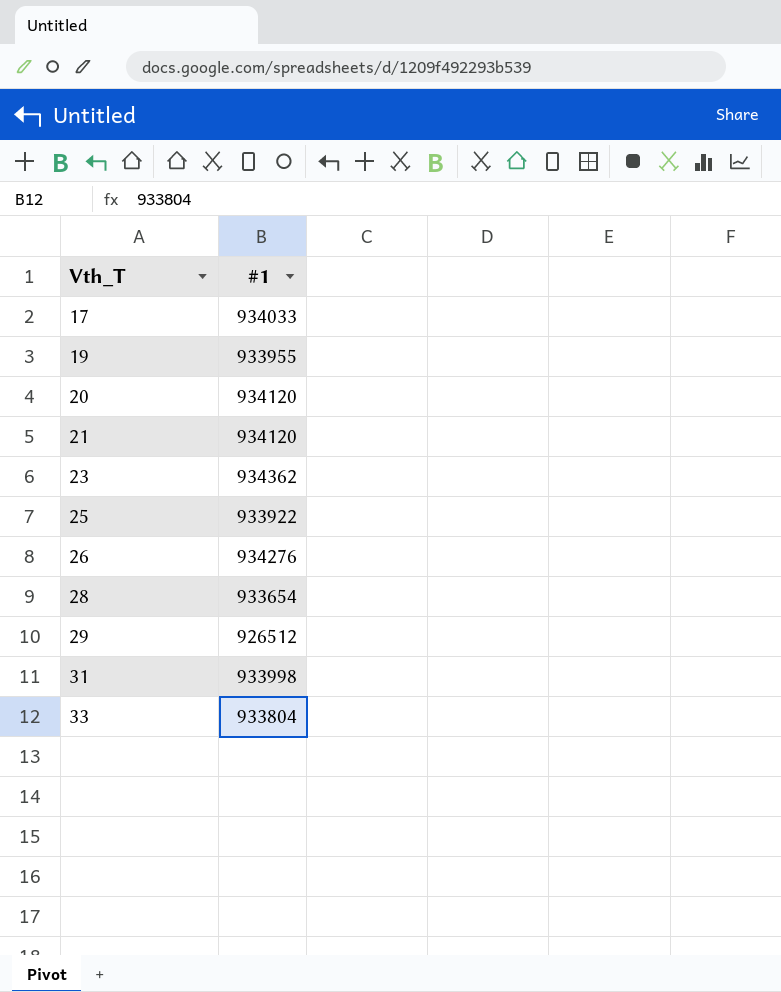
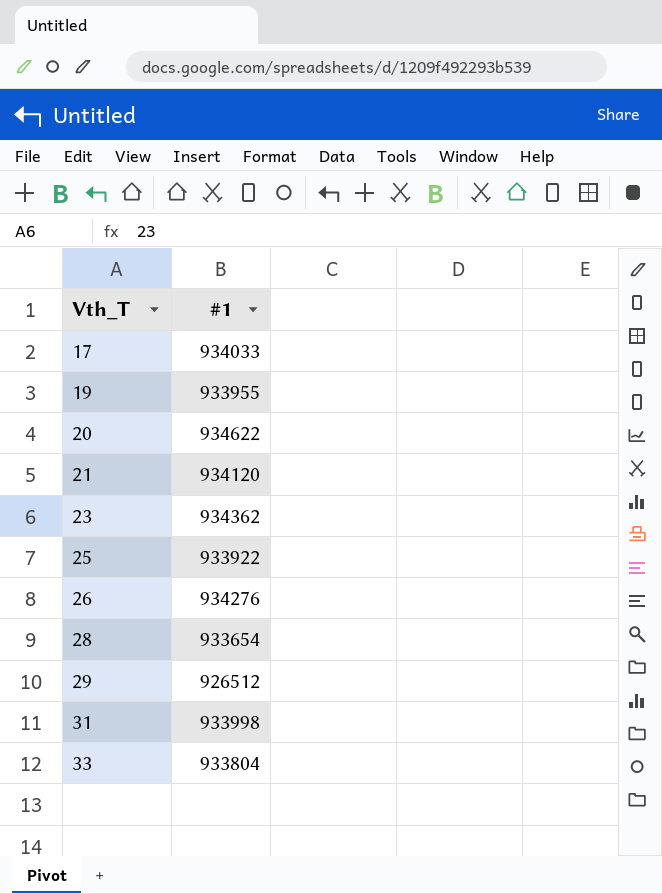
20 | #1: 934120 -> 934622

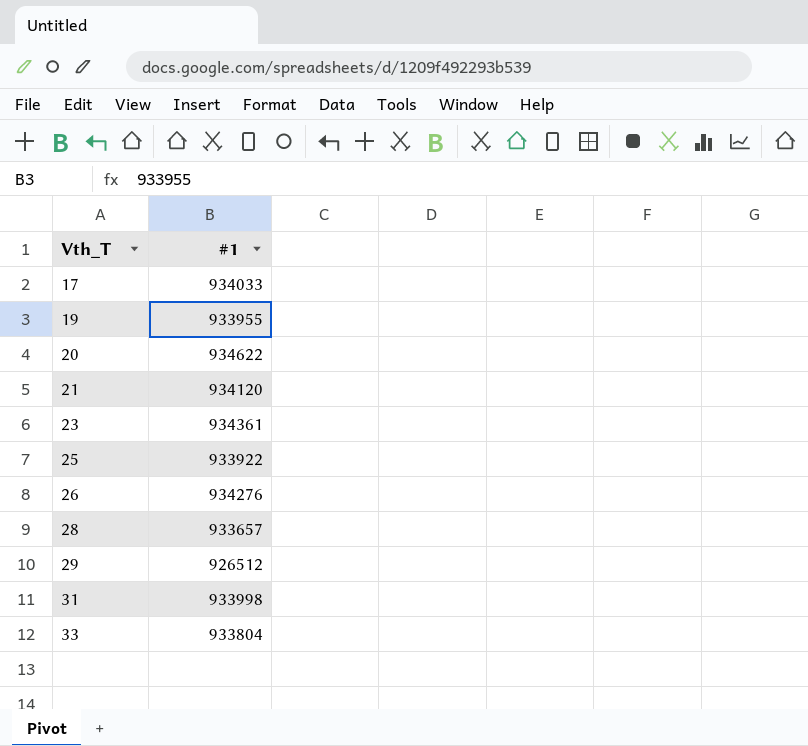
23 | #1: 934362 -> 934361
28 | #1: 933654 -> 933657

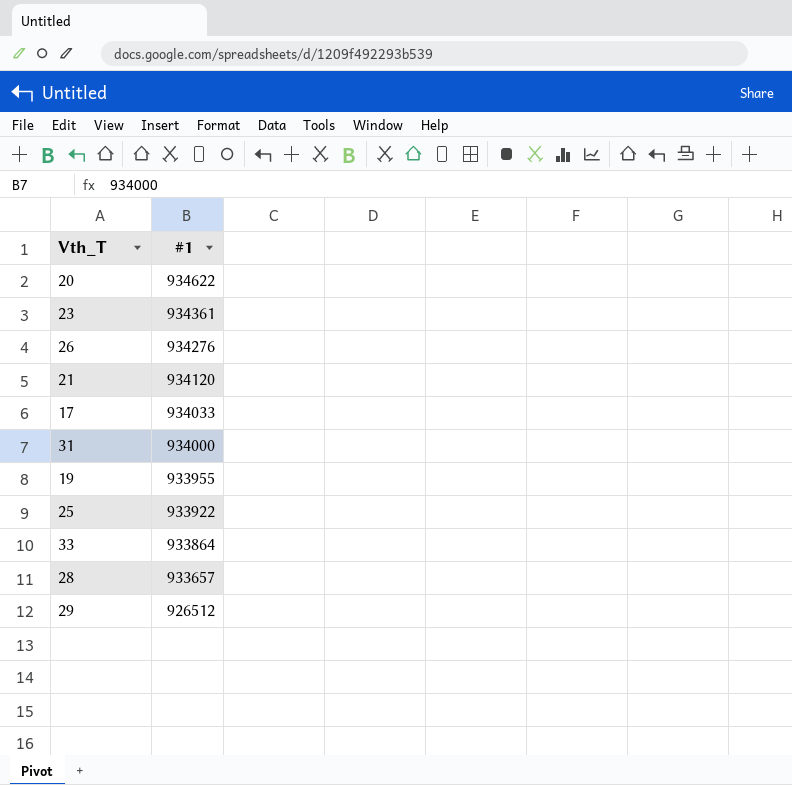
row order: Vth_T ascending -> #1 descending
31 | #1: 933998 -> 934000
33 | #1: 933804 -> 933864

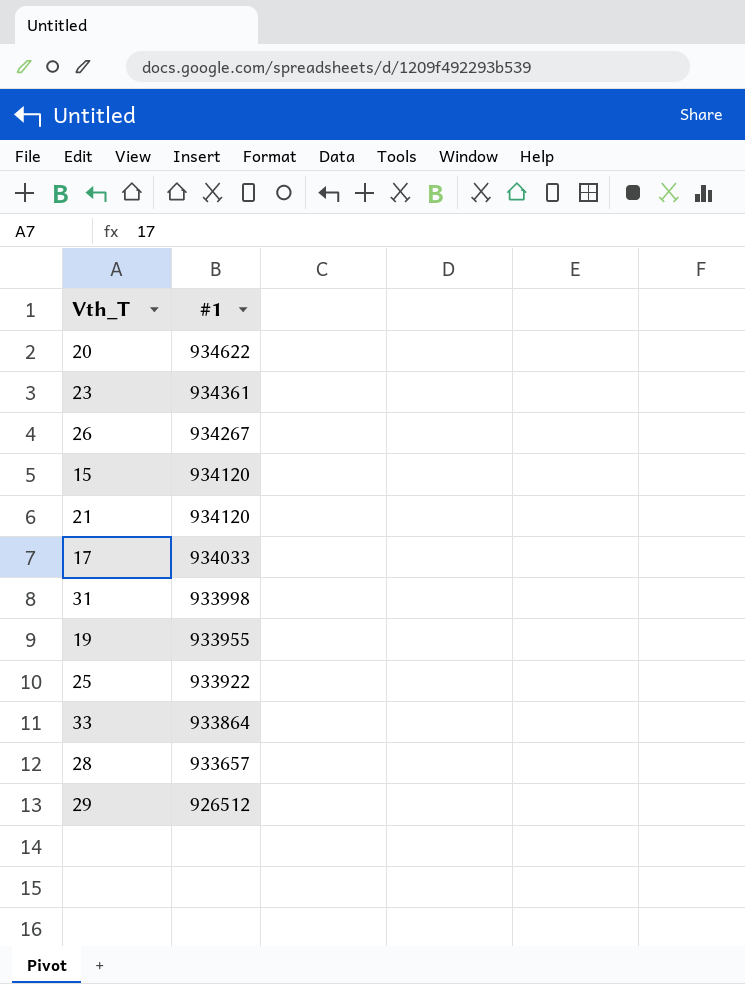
26 | #1: 934276 -> 934267
row 15: none -> 934120
31 | #1: 934000 -> 933998

